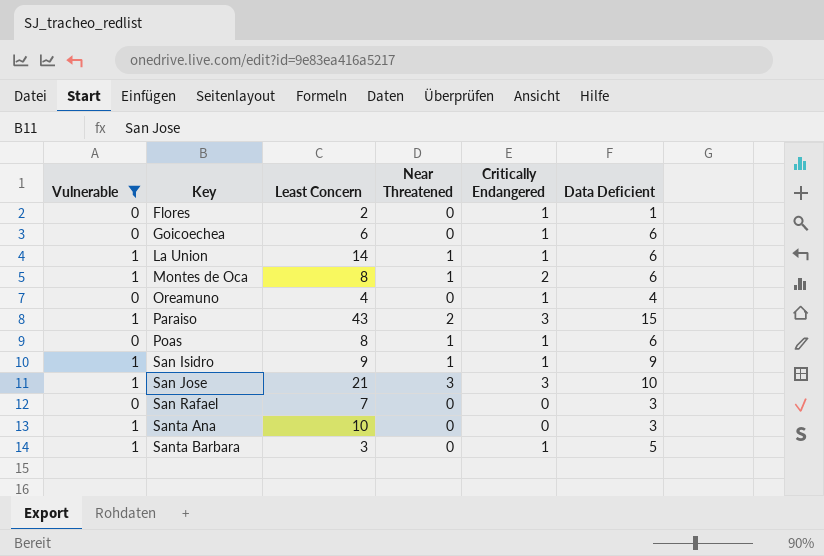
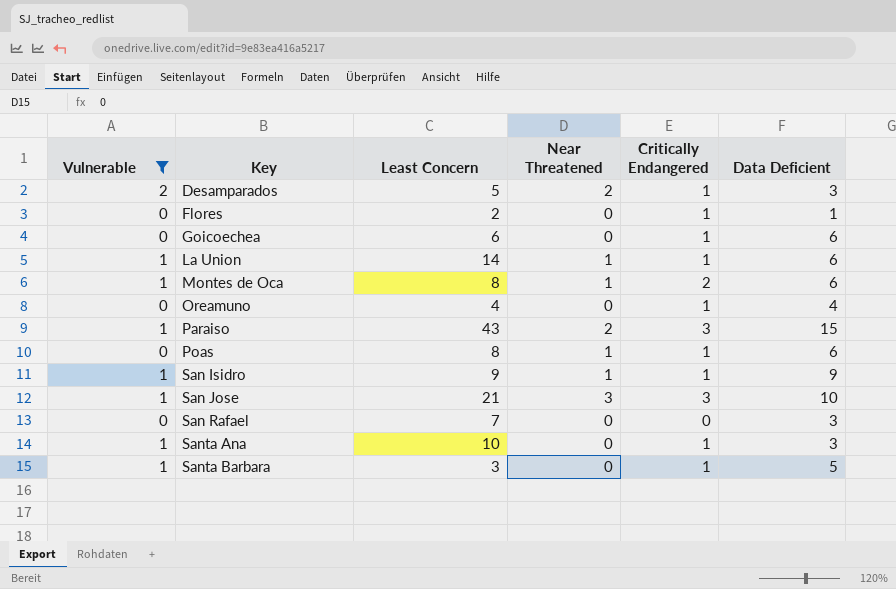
row Desamparados: none -> 2 | 5 | 2 | 1 | 3
Santa Ana | Critically Endangered: 0 -> 1

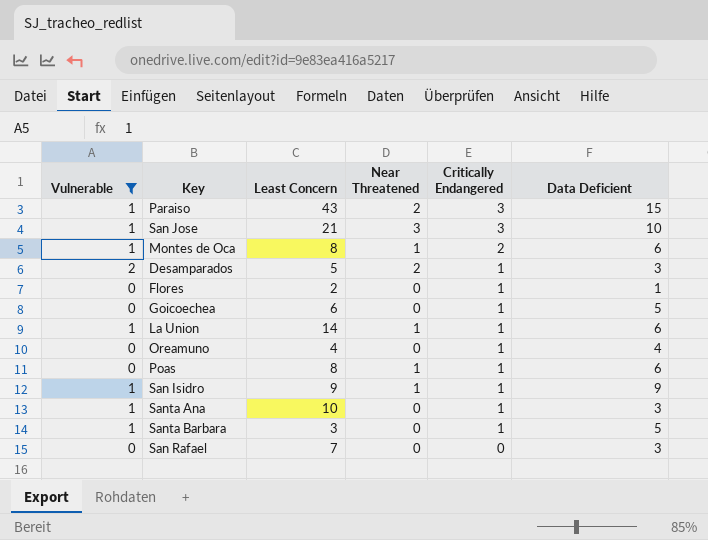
row order: Key ascending -> Critically Endangered descending
Goicoechea | Data Deficient: 6 -> 5

